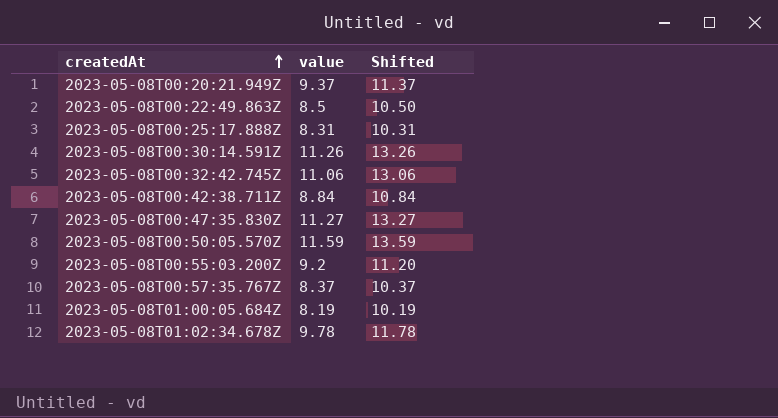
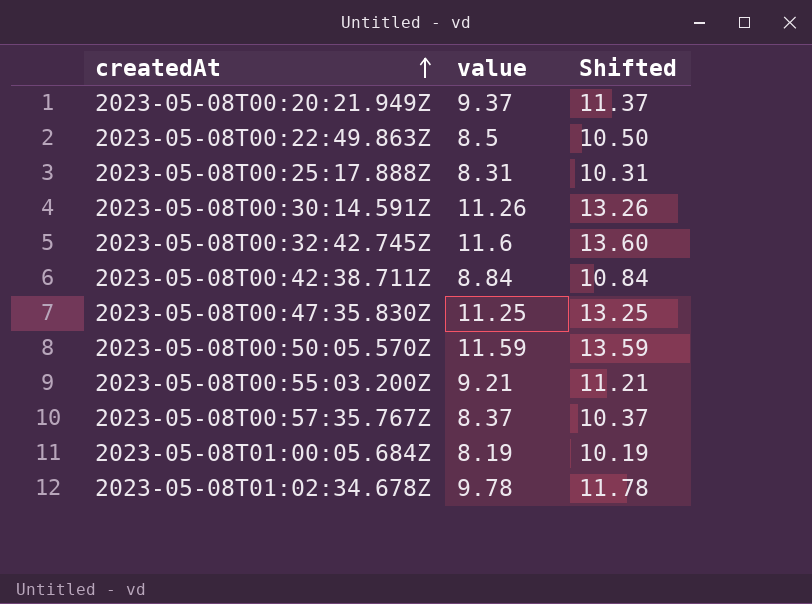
2023-05-08T00:32:42.745Z | value: 11.06 -> 11.6
2023-05-08T00:32:42.745Z | Shifted: 13.06 -> 13.60
2023-05-08T00:47:35.830Z | value: 11.27 -> 11.25
2023-05-08T00:47:35.830Z | Shifted: 13.27 -> 13.25
2023-05-08T00:55:03.200Z | value: 9.2 -> 9.21
2023-05-08T00:55:03.200Z | Shifted: 11.20 -> 11.21

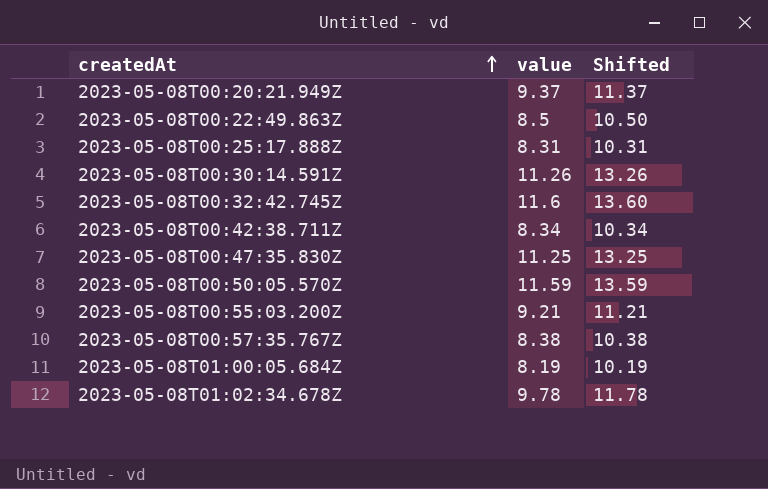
2023-05-08T00:42:38.711Z | value: 8.84 -> 8.34
2023-05-08T00:42:38.711Z | Shifted: 10.84 -> 10.34
2023-05-08T00:57:35.767Z | value: 8.37 -> 8.38
2023-05-08T00:57:35.767Z | Shifted: 10.37 -> 10.38

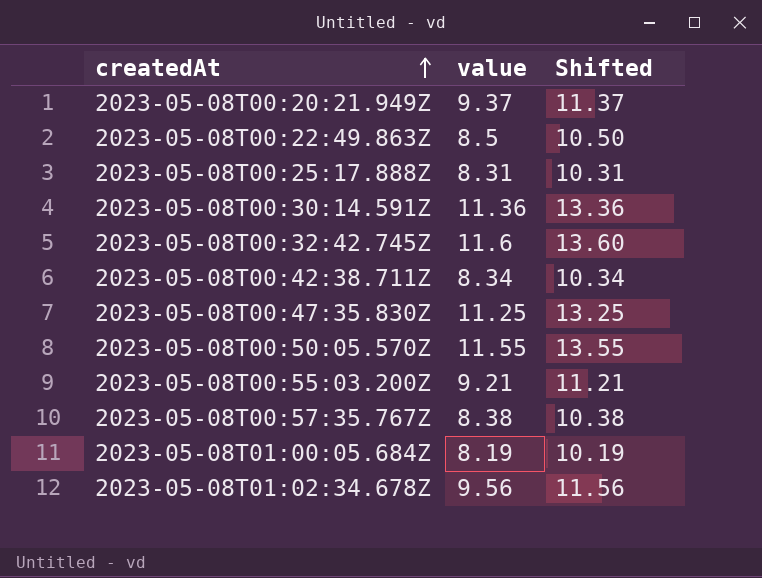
2023-05-08T00:30:14.591Z | value: 11.26 -> 11.36
2023-05-08T00:30:14.591Z | Shifted: 13.26 -> 13.36
2023-05-08T00:50:05.570Z | value: 11.59 -> 11.55
2023-05-08T00:50:05.570Z | Shifted: 13.59 -> 13.55
2023-05-08T01:02:34.678Z | value: 9.78 -> 9.56
2023-05-08T01:02:34.678Z | Shifted: 11.78 -> 11.56

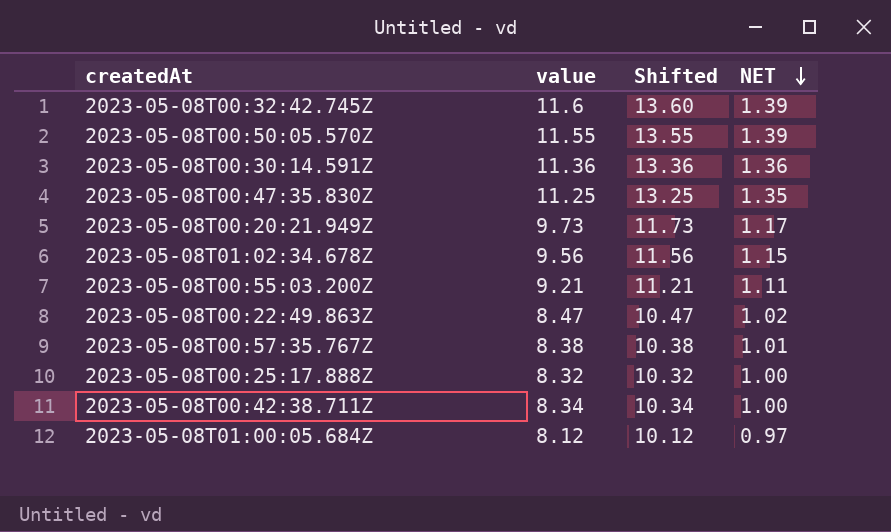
row order: createdAt ascending -> NET descending
column NET | formula: none -> [value] * 0.12
2023-05-08T00:20:21.949Z | value: 9.37 -> 9.73
2023-05-08T00:20:21.949Z | Shifted: 11.37 -> 11.73
2023-05-08T00:22:49.863Z | value: 8.5 -> 8.47
2023-05-08T00:22:49.863Z | Shifted: 10.50 -> 10.47
2023-05-08T00:25:17.888Z | value: 8.31 -> 8.32
2023-05-08T00:25:17.888Z | Shifted: 10.31 -> 10.32
2023-05-08T01:00:05.684Z | value: 8.19 -> 8.12
2023-05-08T01:00:05.684Z | Shifted: 10.19 -> 10.12

